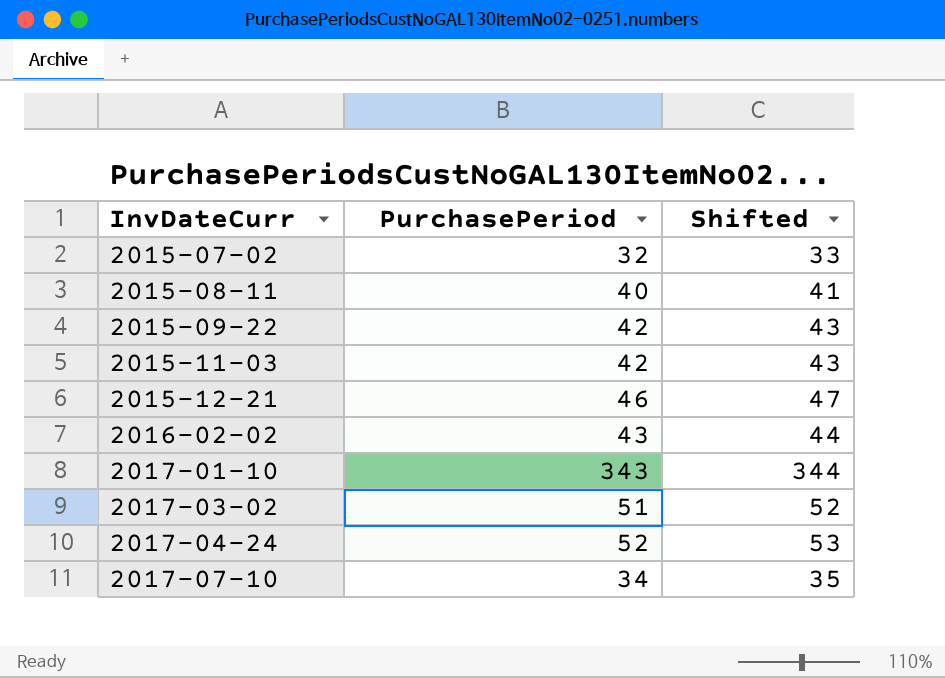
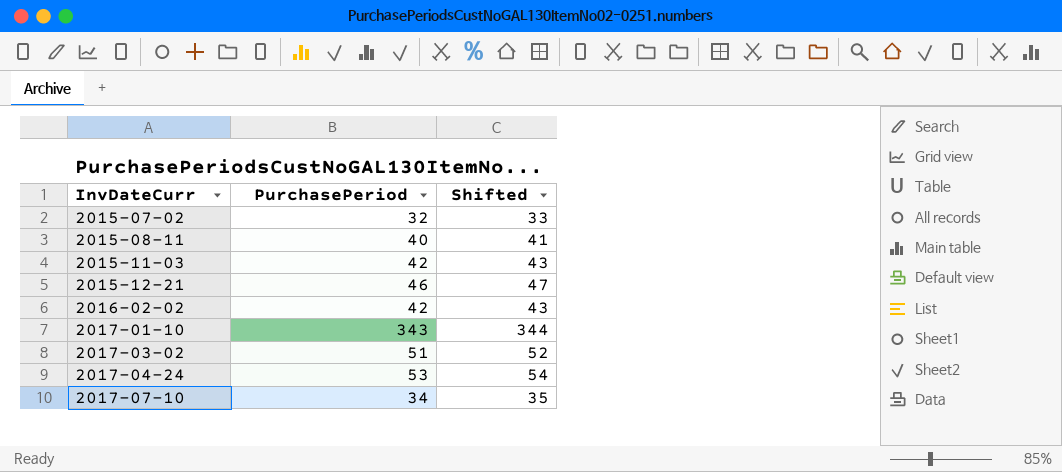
row 2015-09-22: 42 | 43 -> none
2016-02-02 | PurchasePeriod: 43 -> 42
2016-02-02 | Shifted: 44 -> 43
2017-04-24 | PurchasePeriod: 52 -> 53
2017-04-24 | Shifted: 53 -> 54

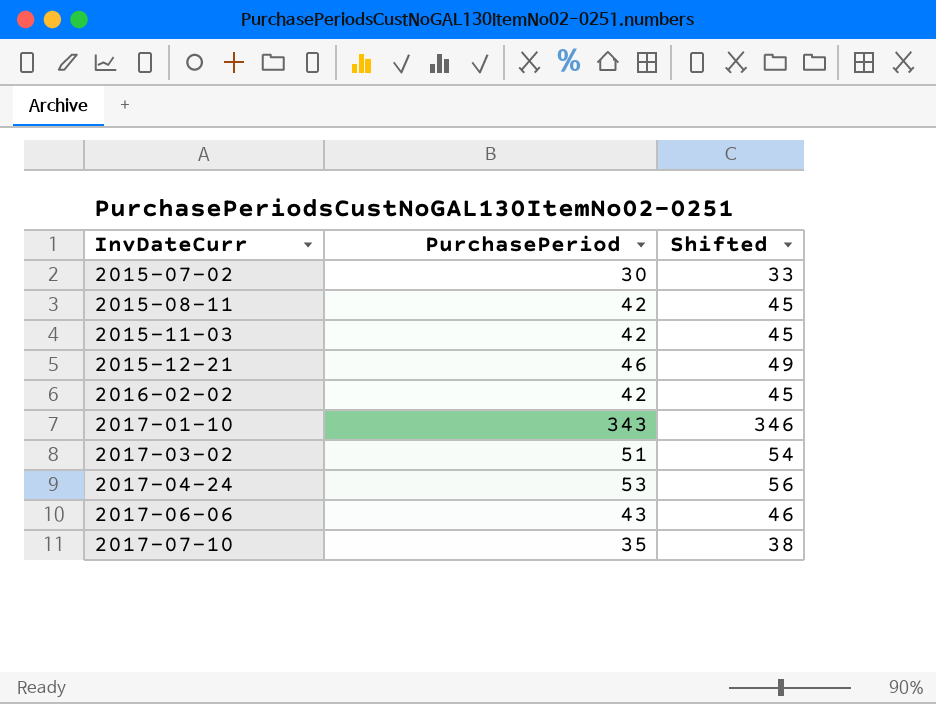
column Shifted | formula: [PurchasePeriod] + 1 -> [PurchasePeriod] + 3
2015-07-02 | PurchasePeriod: 32 -> 30
2015-08-11 | PurchasePeriod: 40 -> 42
row 2017-06-06: none -> 43 | 46
2017-07-10 | PurchasePeriod: 34 -> 35

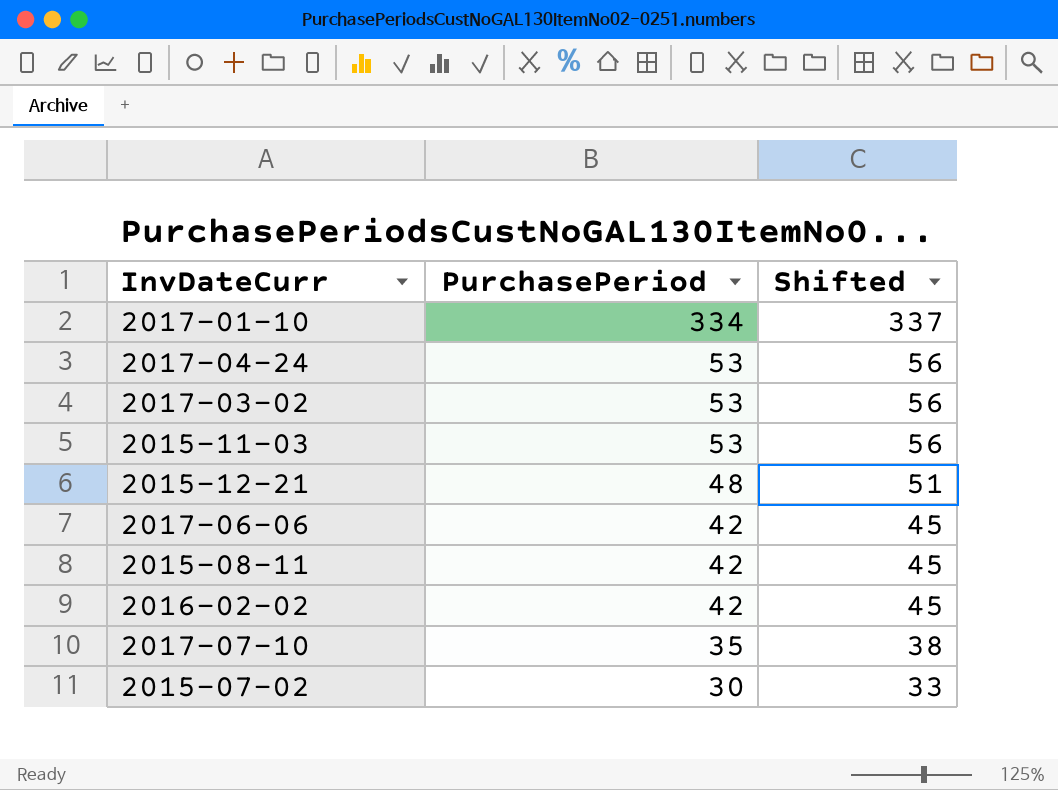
row order: InvDateCurr ascending -> PurchasePeriod descending
2017-01-10 | PurchasePeriod: 343 -> 334
2017-01-10 | Shifted: 346 -> 337
2017-03-02 | PurchasePeriod: 51 -> 53
2017-03-02 | Shifted: 54 -> 56
2015-11-03 | PurchasePeriod: 42 -> 53
2015-11-03 | Shifted: 45 -> 56
2015-12-21 | PurchasePeriod: 46 -> 48
2015-12-21 | Shifted: 49 -> 51
2017-06-06 | PurchasePeriod: 43 -> 42
2017-06-06 | Shifted: 46 -> 45

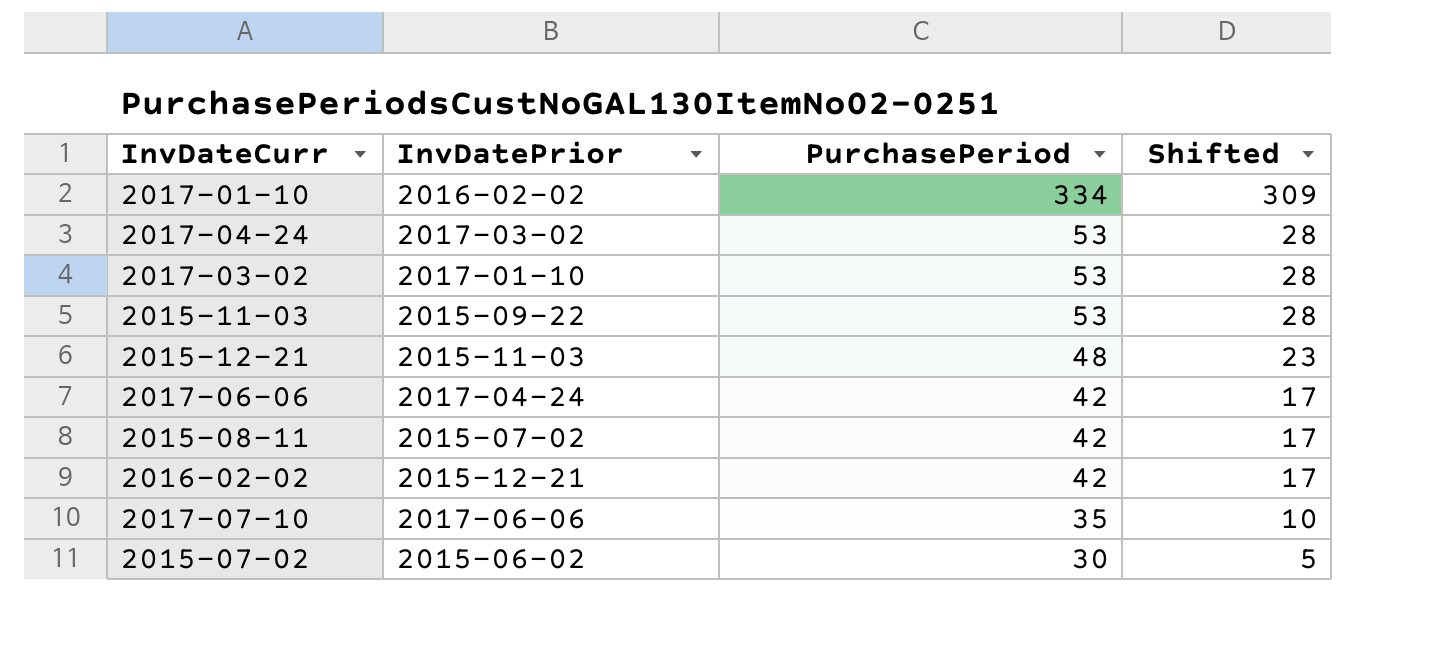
column InvDatePrior | position: none -> 2
column Shifted | formula: [PurchasePeriod] + 3 -> [PurchasePeriod] - 25

